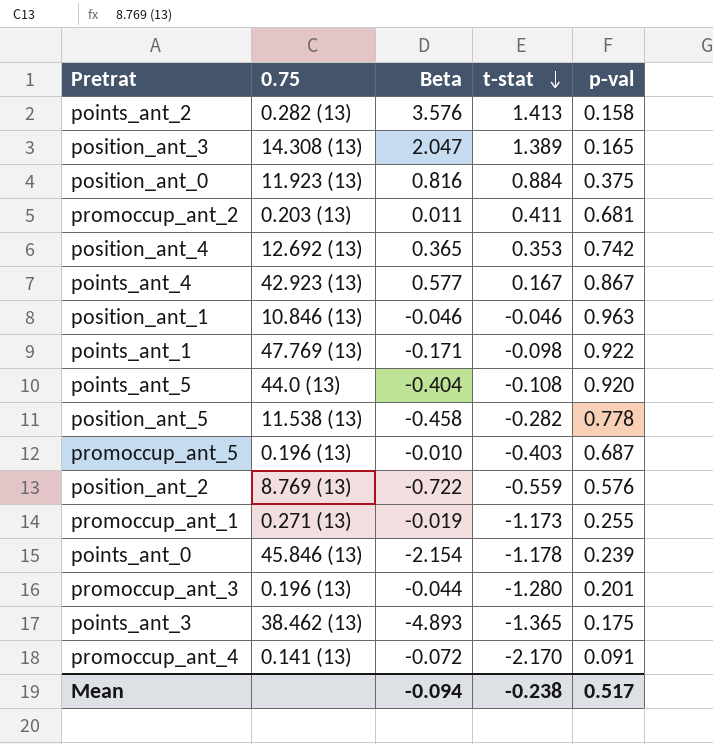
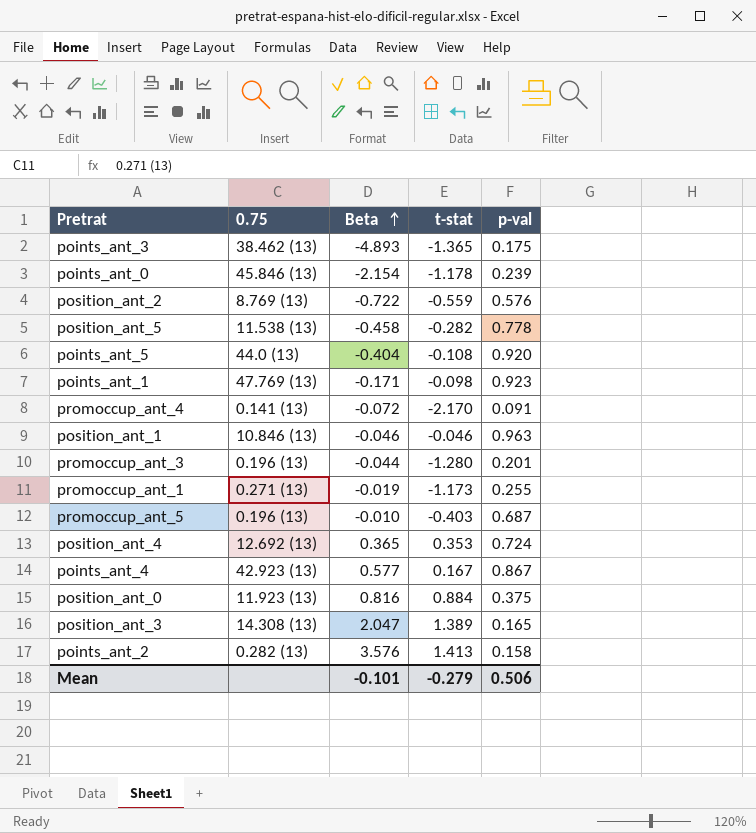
row order: t-stat descending -> Beta ascending
row promoccup_ant_2: 0.203 (13) | 0.011 | 0.411 | 0.681 -> none
points_ant_1 | p-val: 0.922 -> 0.923
position_ant_4 | p-val: 0.742 -> 0.724
Mean | Beta: -0.094 -> -0.101
Mean | t-stat: -0.238 -> -0.279
Mean | p-val: 0.517 -> 0.506

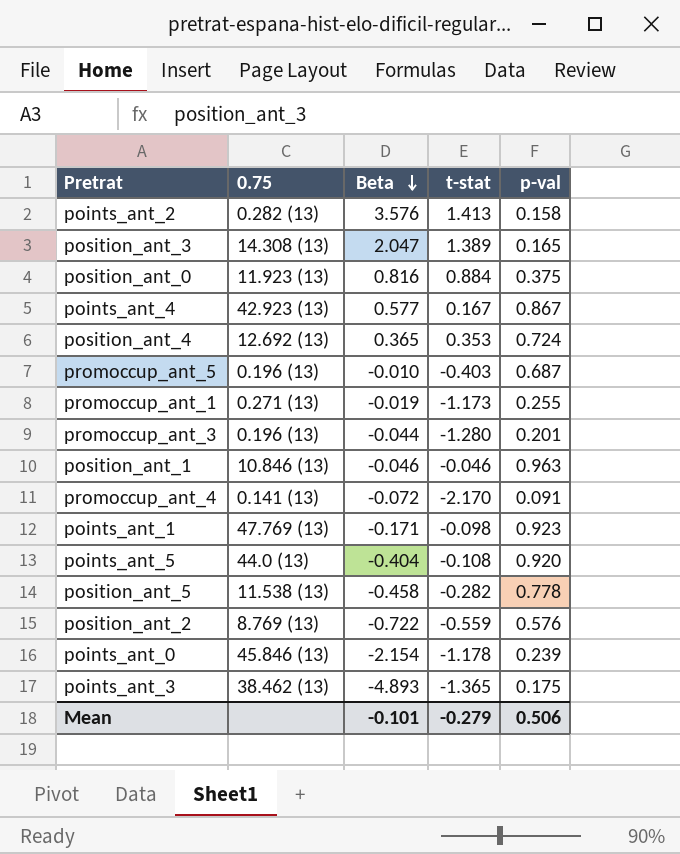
row order: Beta ascending -> Beta descending

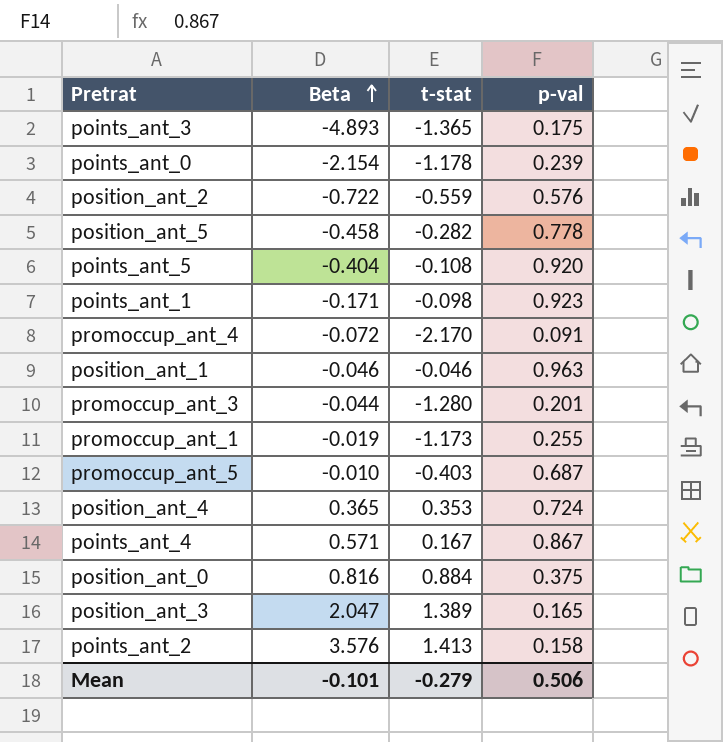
row order: Beta descending -> Beta ascending
column 0.75 | position: 2 -> none
points_ant_4 | Beta: 0.577 -> 0.571

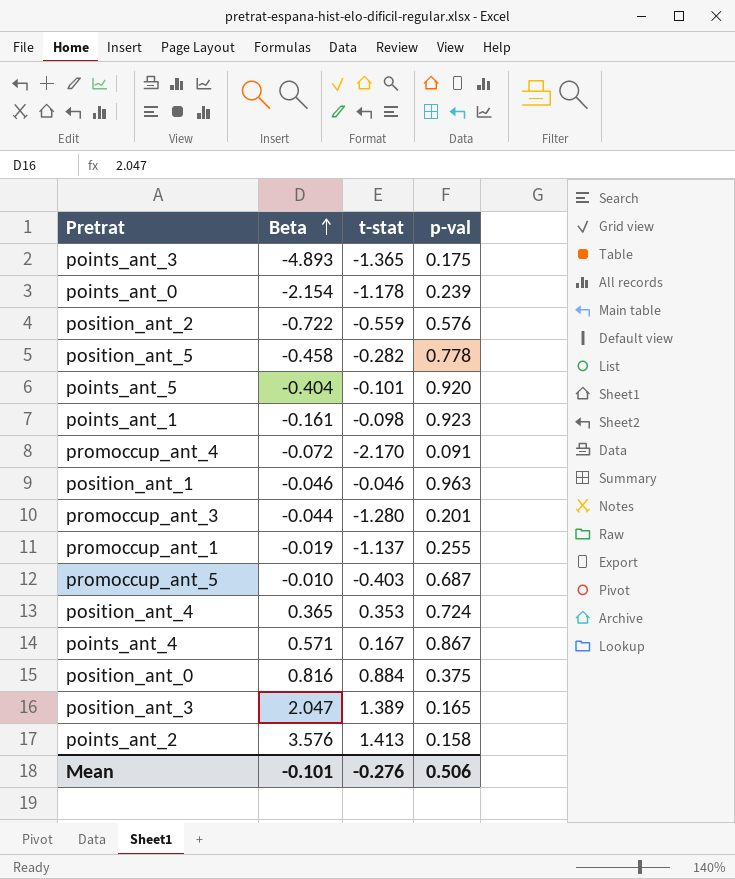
points_ant_5 | t-stat: -0.108 -> -0.101
points_ant_1 | Beta: -0.171 -> -0.161
promoccup_ant_1 | t-stat: -1.173 -> -1.137
Mean | t-stat: -0.279 -> -0.276

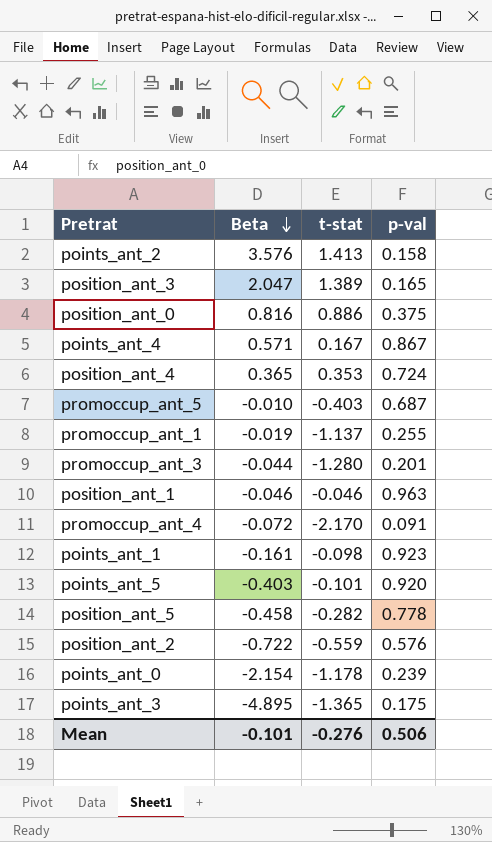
row order: Beta ascending -> Beta descending
position_ant_0 | t-stat: 0.884 -> 0.886
points_ant_5 | Beta: -0.404 -> -0.403
points_ant_3 | Beta: -4.893 -> -4.895

